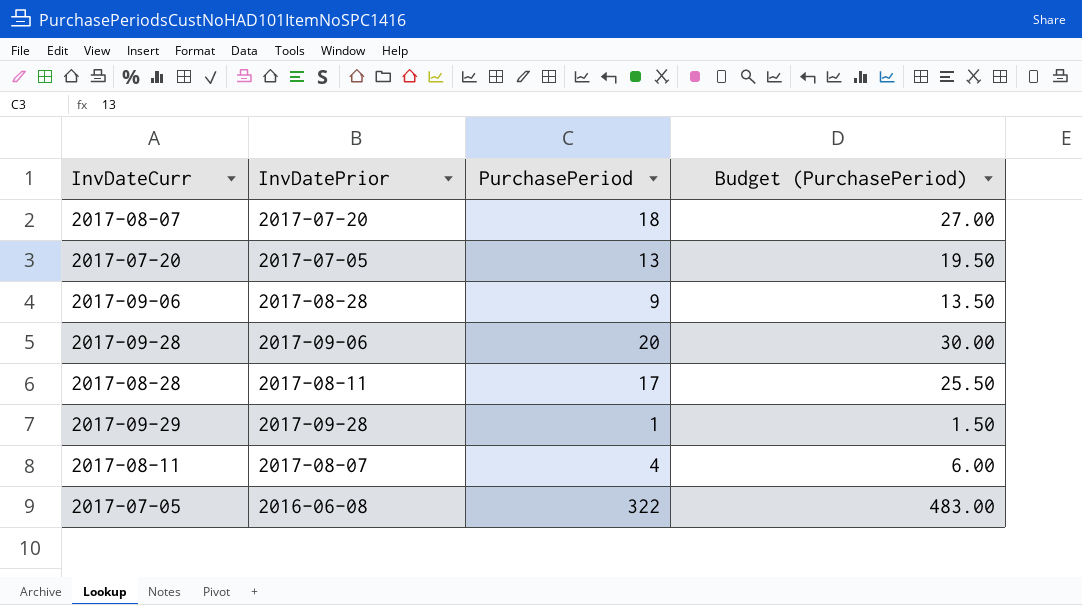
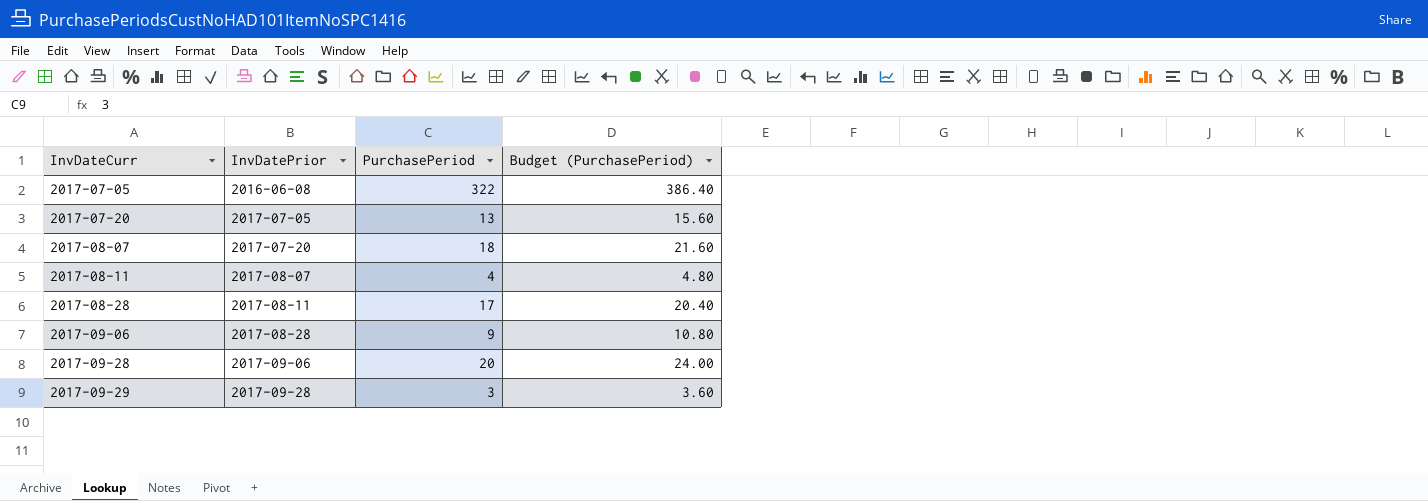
row order: none -> InvDateCurr ascending
column Budget (PurchasePeriod) | formula: [PurchasePeriod] * 1.5 -> [PurchasePeriod] * 1.2
2017-09-29 | PurchasePeriod: 1 -> 3

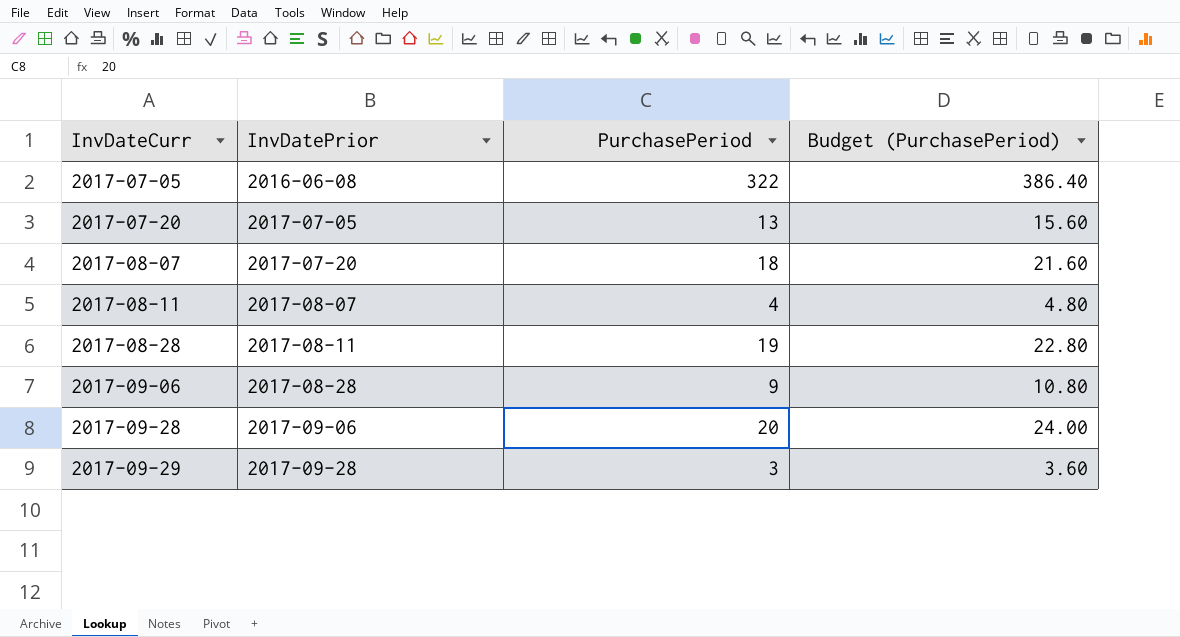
2017-08-28 | PurchasePeriod: 17 -> 19
2017-08-28 | Budget (PurchasePeriod): 20.40 -> 22.80

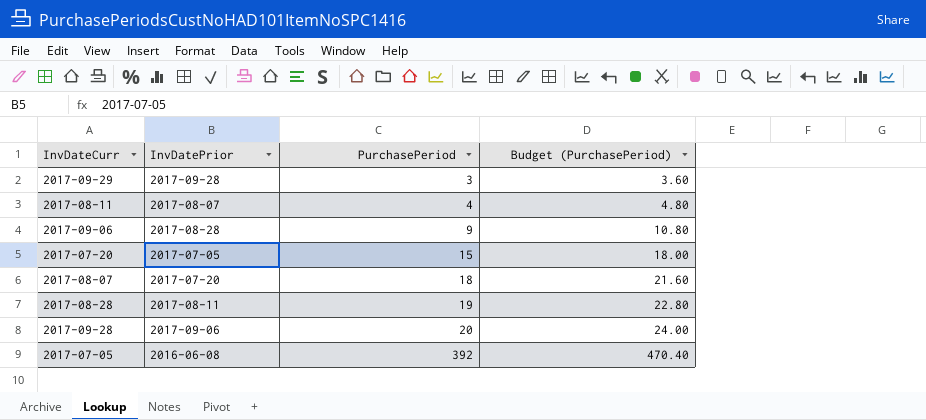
row order: InvDateCurr ascending -> PurchasePeriod ascending
2017-07-20 | PurchasePeriod: 13 -> 15
2017-07-20 | Budget (PurchasePeriod): 15.60 -> 18.00
2017-07-05 | PurchasePeriod: 322 -> 392
2017-07-05 | Budget (PurchasePeriod): 386.40 -> 470.40

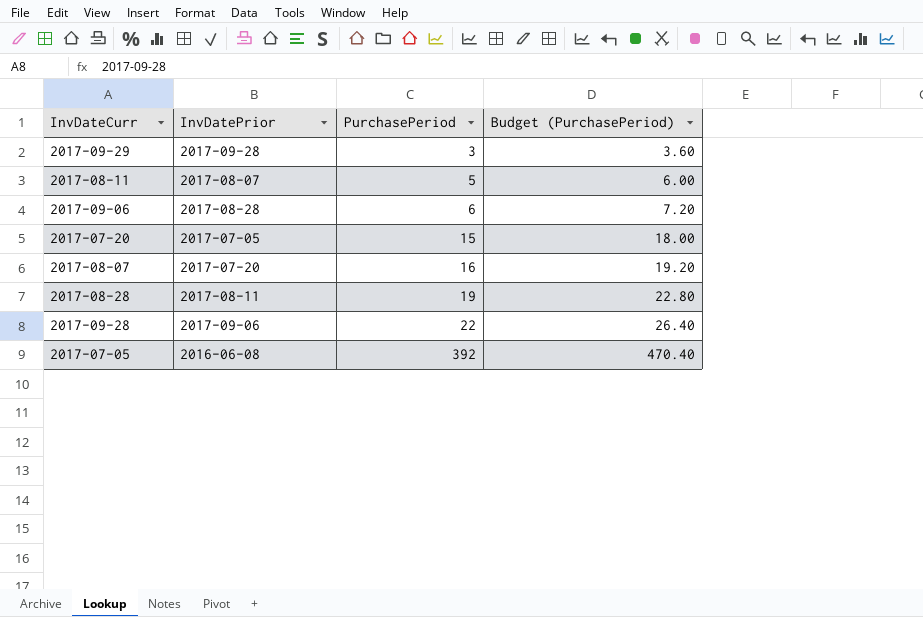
2017-08-11 | PurchasePeriod: 4 -> 5
2017-08-11 | Budget (PurchasePeriod): 4.80 -> 6.00
2017-09-06 | PurchasePeriod: 9 -> 6
2017-09-06 | Budget (PurchasePeriod): 10.80 -> 7.20
2017-08-07 | PurchasePeriod: 18 -> 16
2017-08-07 | Budget (PurchasePeriod): 21.60 -> 19.20
2017-09-28 | PurchasePeriod: 20 -> 22
2017-09-28 | Budget (PurchasePeriod): 24.00 -> 26.40

